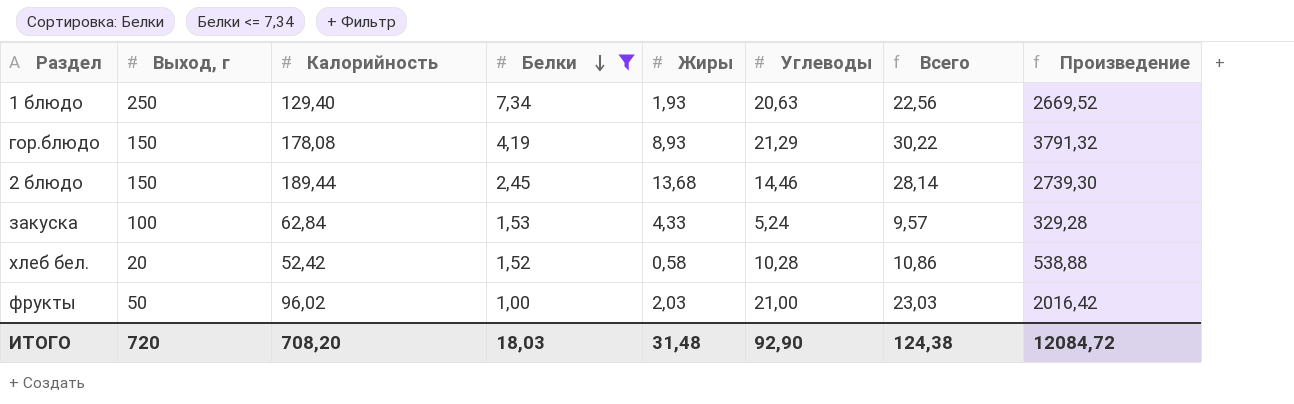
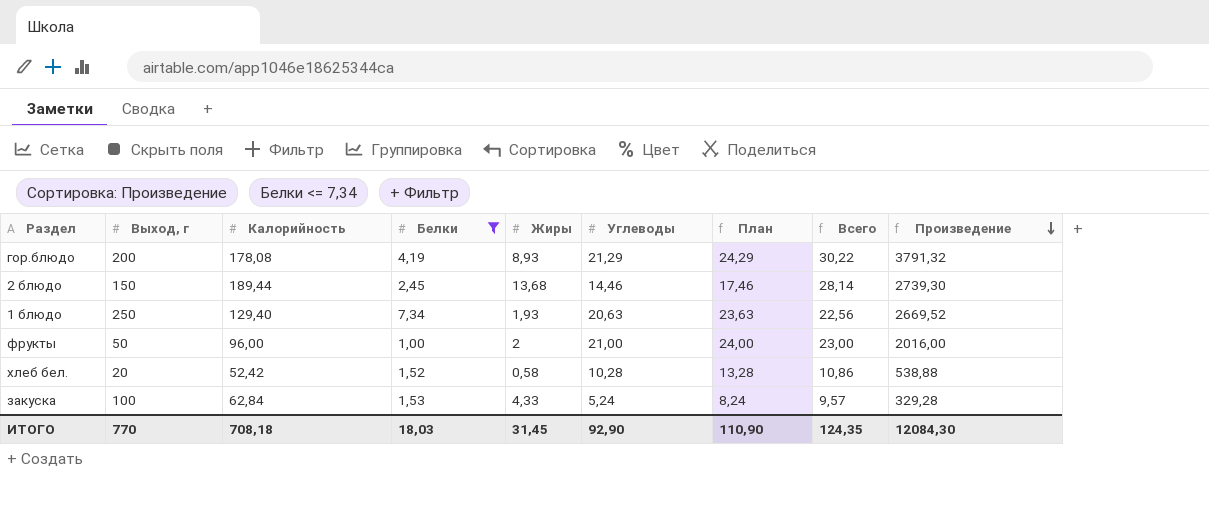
row order: Белки descending -> Произведение descending
column План | formula: none -> [Углеводы] + 3
гор.блюдо | Выход, г: 150 -> 200
фрукты | Калорийность: 96,02 -> 96,00
фрукты | Жиры: 2,03 -> 2
фрукты | Всего: 23,03 -> 23,00
фрукты | Произведение: 2016,42 -> 2016,00
ИТОГО | Выход, г: 720 -> 770
ИТОГО | Калорийность: 708,20 -> 708,18
ИТОГО | Жиры: 31,48 -> 31,45
ИТОГО | Всего: 124,38 -> 124,35
ИТОГО | Произведение: 12084,72 -> 12084,30

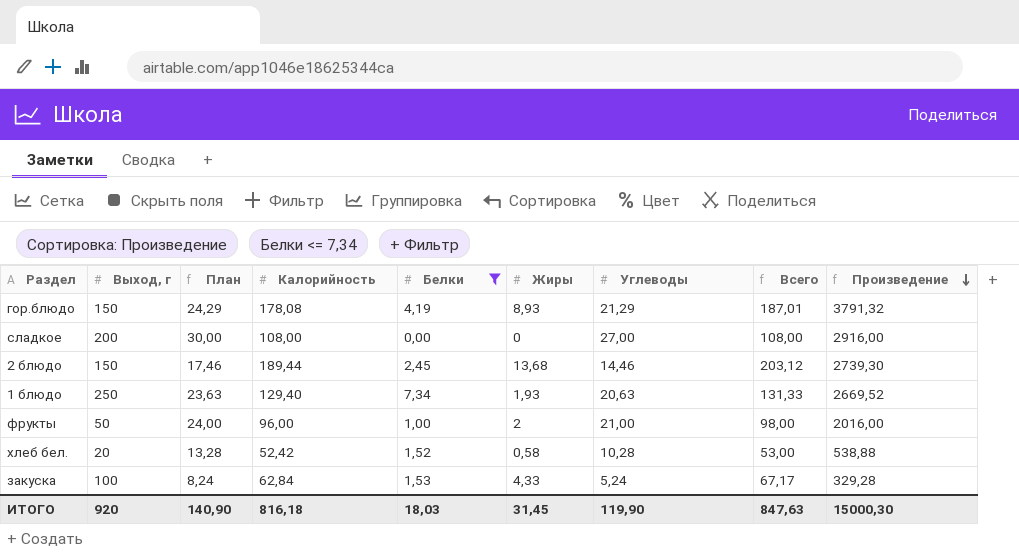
column План | position: 7 -> 3
column Всего | formula: [Жиры] + [Углеводы] -> [Калорийность] + [Жиры]
гор.блюдо | Выход, г: 200 -> 150
row сладкое: none -> 200 | 30,00 | 108,00 | 0,00 | 0 | 27,00 | 108,00 | 2916,00
ИТОГО | Выход, г: 770 -> 920
ИТОГО | План: 110,90 -> 140,90
ИТОГО | Калорийность: 708,18 -> 816,18
ИТОГО | Углеводы: 92,90 -> 119,90
ИТОГО | Всего: 124,35 -> 847,63
ИТОГО | Произведение: 12084,30 -> 15000,30

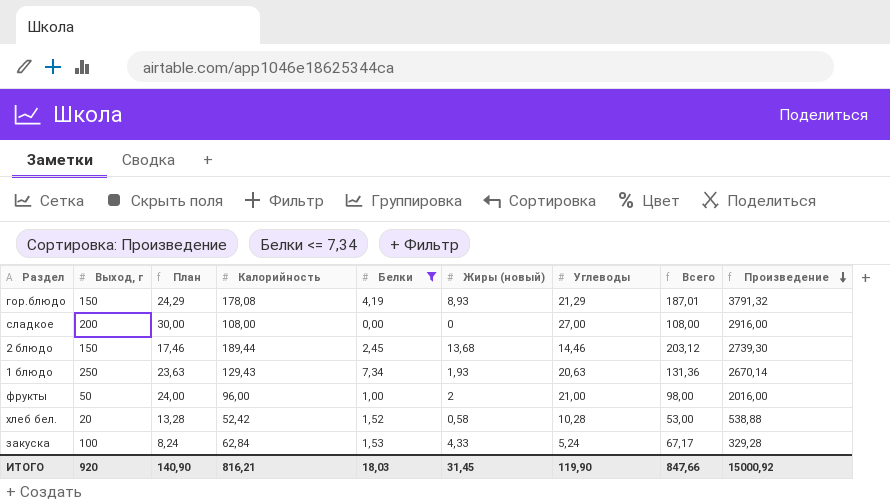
column name: Жиры -> Жиры (новый)
1 блюдо | Калорийность: 129,40 -> 129,43
1 блюдо | Всего: 131,33 -> 131,36
1 блюдо | Произведение: 2669,52 -> 2670,14
ИТОГО | Калорийность: 816,18 -> 816,21
ИТОГО | Всего: 847,63 -> 847,66
ИТОГО | Произведение: 15000,30 -> 15000,92

